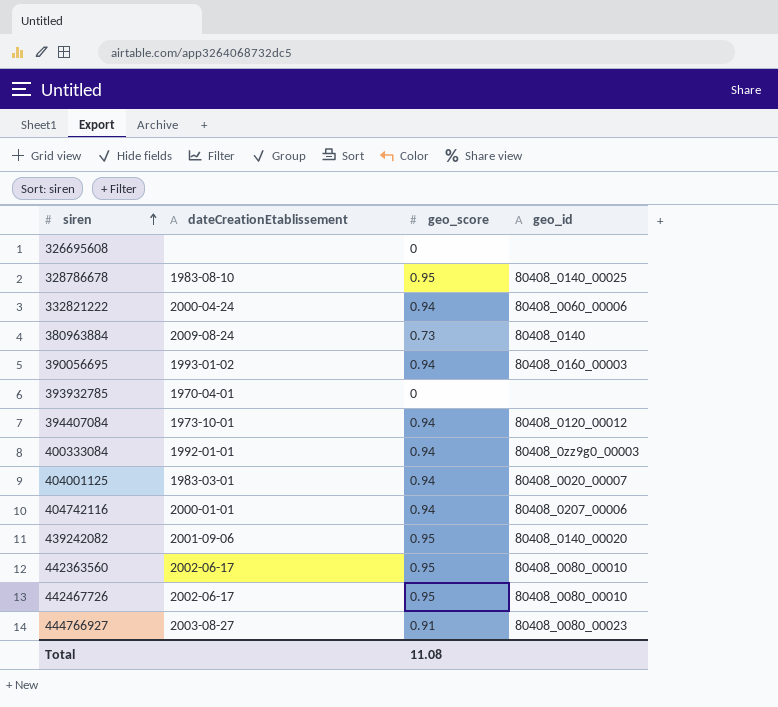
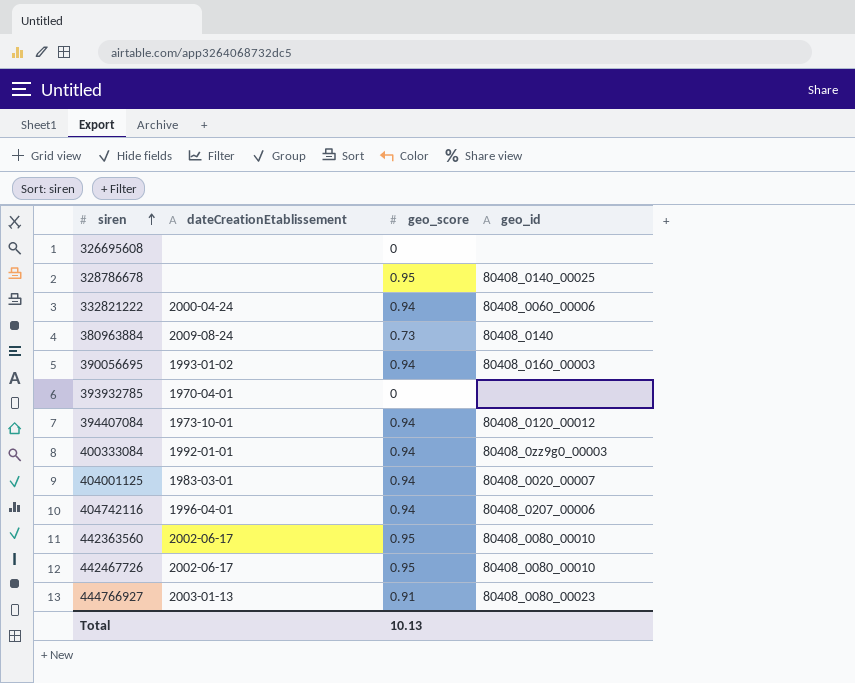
row 439242082: 2001-09-06 | 0.95 | 80408_0140_00020 -> none
328786678 | dateCreationEtablissement: 1983-08-10 -> none
404742116 | dateCreationEtablissement: 2000-01-01 -> 1996-04-01
444766927 | dateCreationEtablissement: 2003-08-27 -> 2003-01-13
Total | geo_score: 11.08 -> 10.13

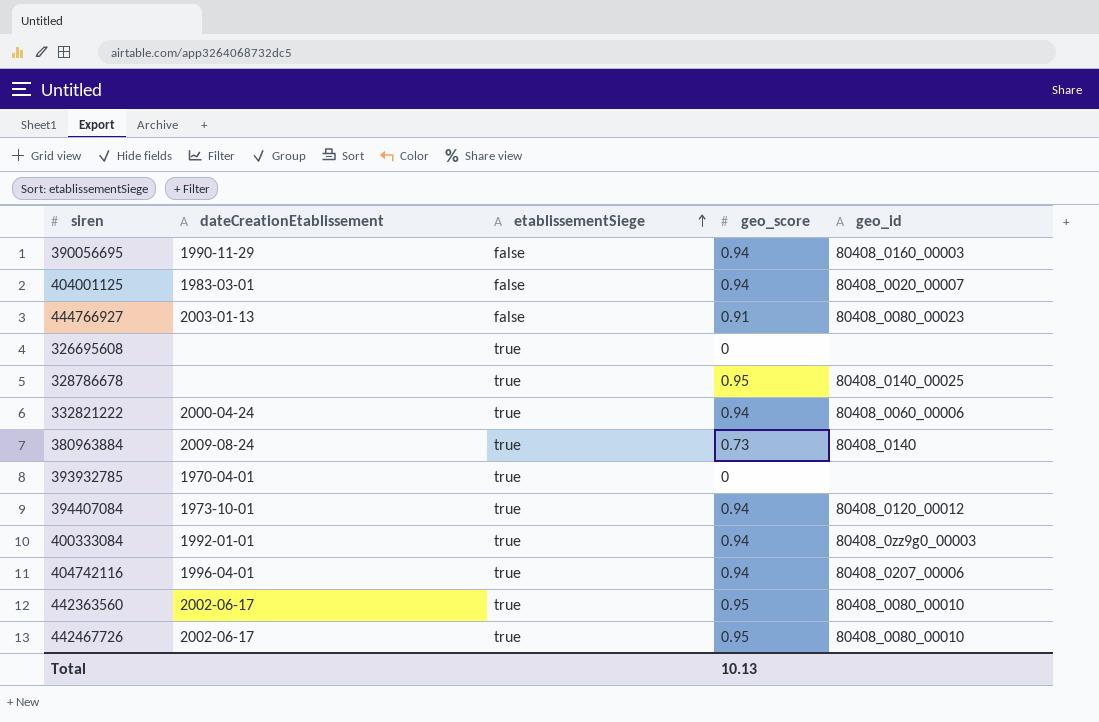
row order: siren ascending -> etablissementSiege ascending
column etablissementSiege | position: none -> 3
390056695 | dateCreationEtablissement: 1993-01-02 -> 1990-11-29

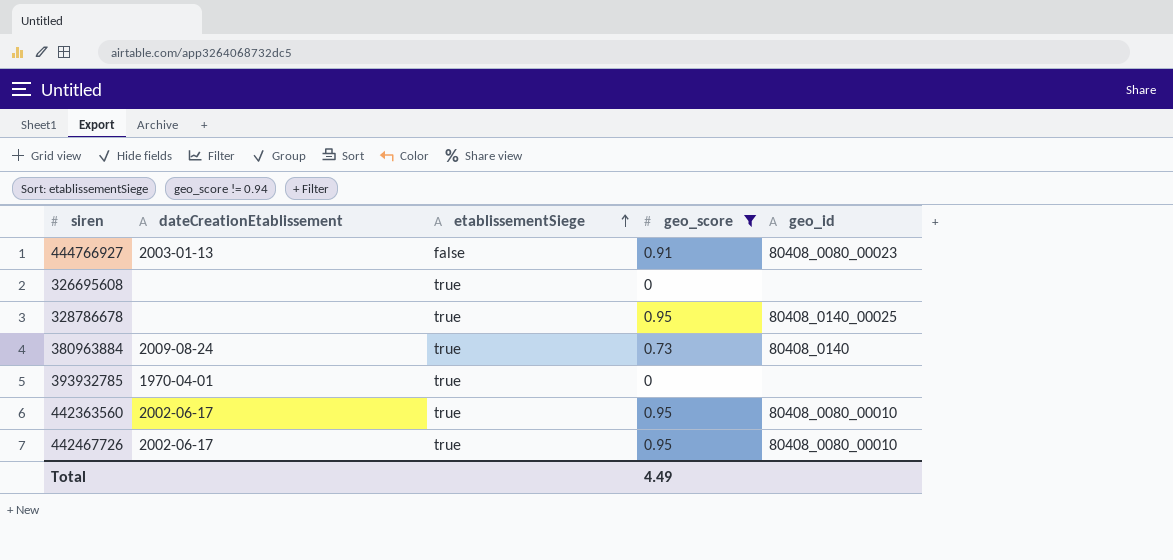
filter: none -> geo_score != 0.94
Total | geo_score: 10.13 -> 4.49

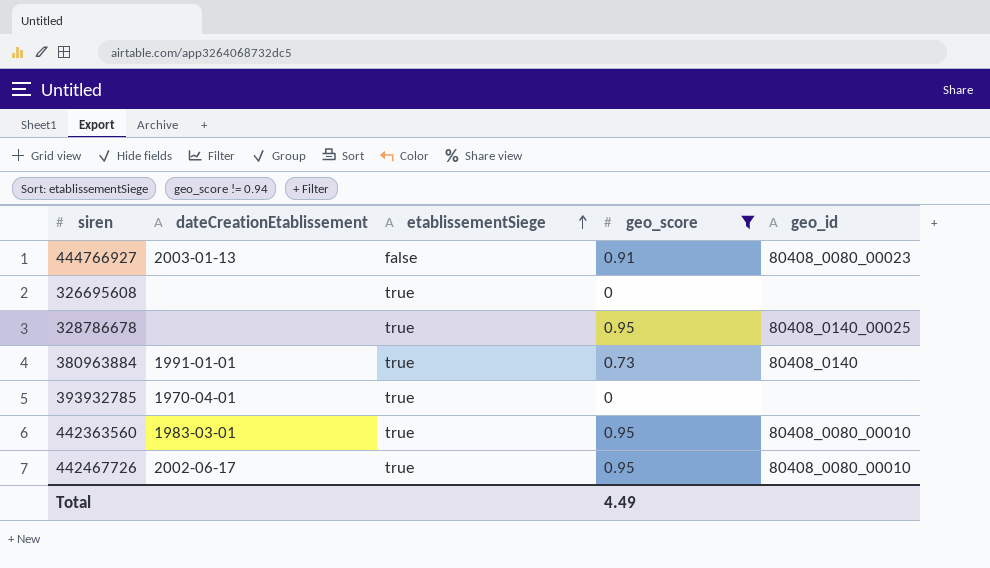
380963884 | dateCreationEtablissement: 2009-08-24 -> 1991-01-01
442363560 | dateCreationEtablissement: 2002-06-17 -> 1983-03-01

